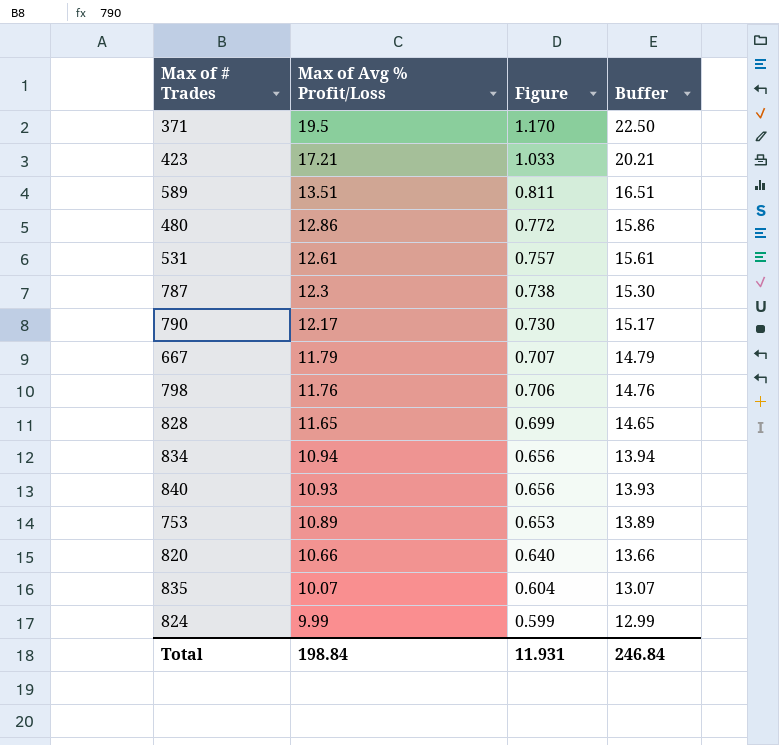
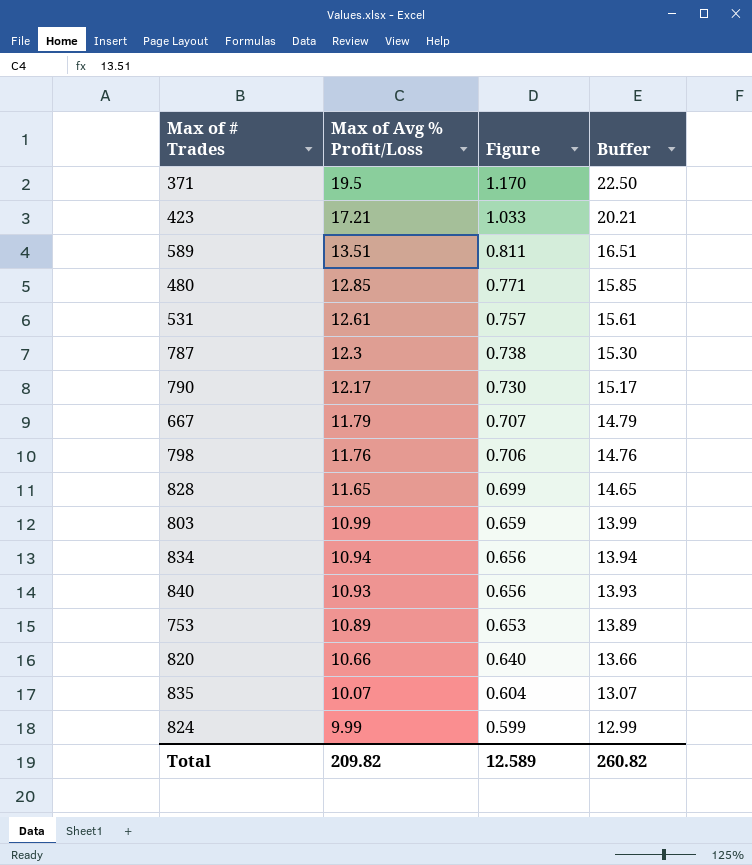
480 | Max of Avg % Profit/Loss: 12.86 -> 12.85
480 | Figure: 0.772 -> 0.771
480 | Buffer: 15.86 -> 15.85
row 803: none -> 10.99 | 0.659 | 13.99
Total | Max of Avg % Profit/Loss: 198.84 -> 209.82
Total | Figure: 11.931 -> 12.589
Total | Buffer: 246.84 -> 260.82

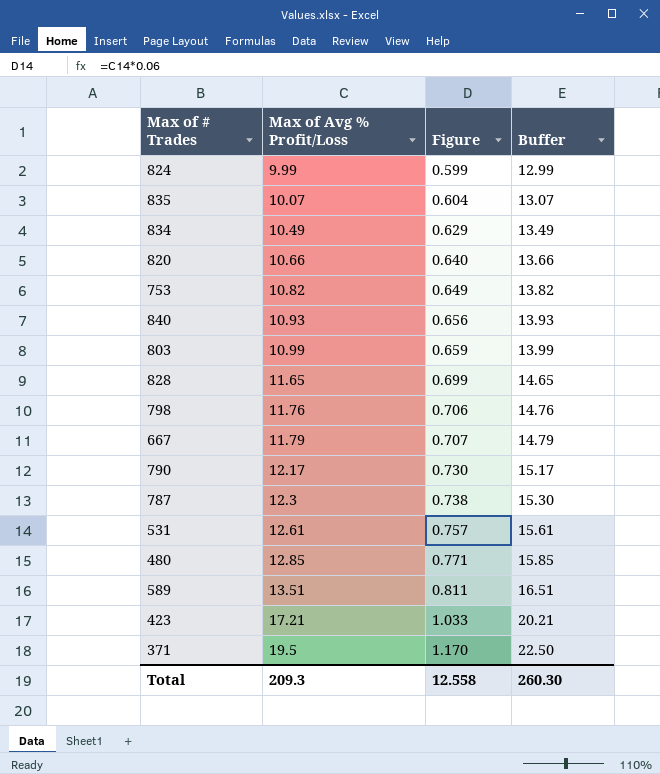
row order: Max of Avg % Profit/Loss descending -> Max of Avg % Profit/Loss ascending
834 | Max of Avg % Profit/Loss: 10.94 -> 10.49
834 | Figure: 0.656 -> 0.629
834 | Buffer: 13.94 -> 13.49
753 | Max of Avg % Profit/Loss: 10.89 -> 10.82
753 | Figure: 0.653 -> 0.649
753 | Buffer: 13.89 -> 13.82
Total | Max of Avg % Profit/Loss: 209.82 -> 209.3
Total | Figure: 12.589 -> 12.558
Total | Buffer: 260.82 -> 260.30

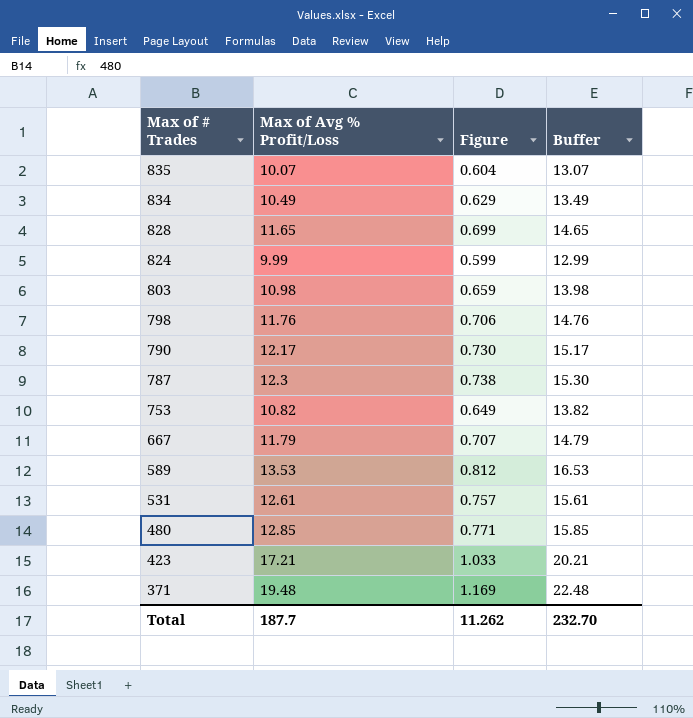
row order: Max of Avg % Profit/Loss ascending -> Max of # Trades descending
row 820: 10.66 | 0.640 | 13.66 -> none
row 840: 10.93 | 0.656 | 13.93 -> none
803 | Max of Avg % Profit/Loss: 10.99 -> 10.98
803 | Buffer: 13.99 -> 13.98
589 | Max of Avg % Profit/Loss: 13.51 -> 13.53
589 | Figure: 0.811 -> 0.812
589 | Buffer: 16.51 -> 16.53
371 | Max of Avg % Profit/Loss: 19.5 -> 19.48
371 | Figure: 1.170 -> 1.169
371 | Buffer: 22.50 -> 22.48
Total | Max of Avg % Profit/Loss: 209.3 -> 187.7
Total | Figure: 12.558 -> 11.262
Total | Buffer: 260.30 -> 232.70

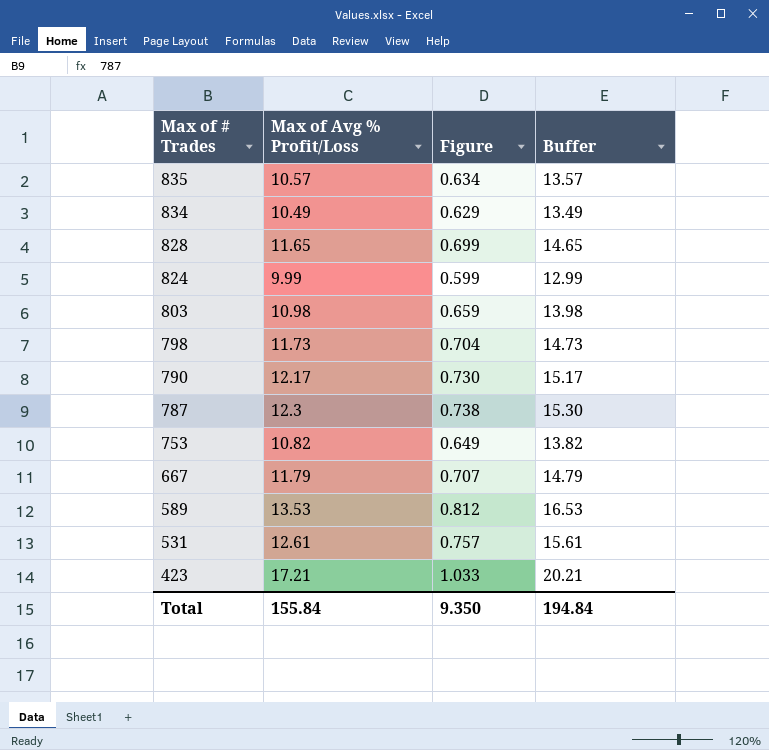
row 480: 12.85 | 0.771 | 15.85 -> none
row 371: 19.48 | 1.169 | 22.48 -> none
835 | Max of Avg % Profit/Loss: 10.07 -> 10.57
835 | Figure: 0.604 -> 0.634
835 | Buffer: 13.07 -> 13.57
798 | Max of Avg % Profit/Loss: 11.76 -> 11.73
798 | Figure: 0.706 -> 0.704
798 | Buffer: 14.76 -> 14.73
Total | Max of Avg % Profit/Loss: 187.7 -> 155.84
Total | Figure: 11.262 -> 9.350
Total | Buffer: 232.70 -> 194.84

